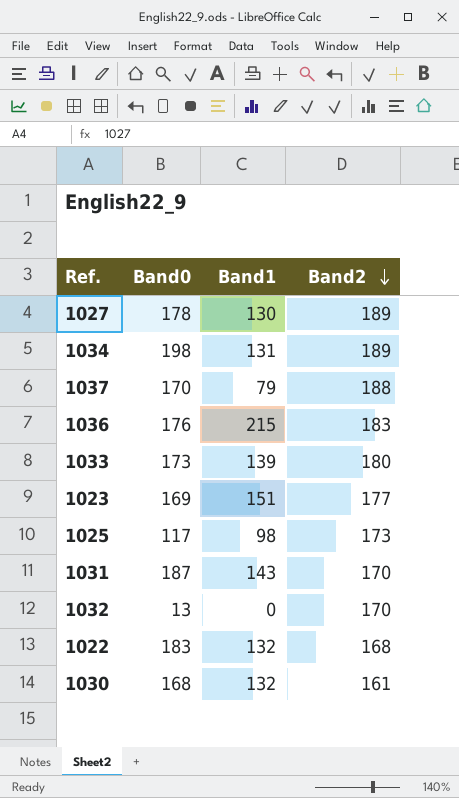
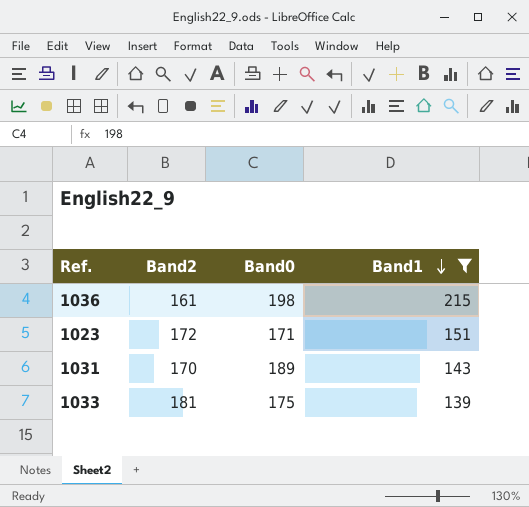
filter: none -> Band1 >= 139
row order: Band2 descending -> Band1 descending
column Band2 | position: 4 -> 2
1036 | Band2: 183 -> 161
1036 | Band0: 176 -> 198
1023 | Band2: 177 -> 172
1023 | Band0: 169 -> 171
1031 | Band0: 187 -> 189
1033 | Band2: 180 -> 181
1033 | Band0: 173 -> 175

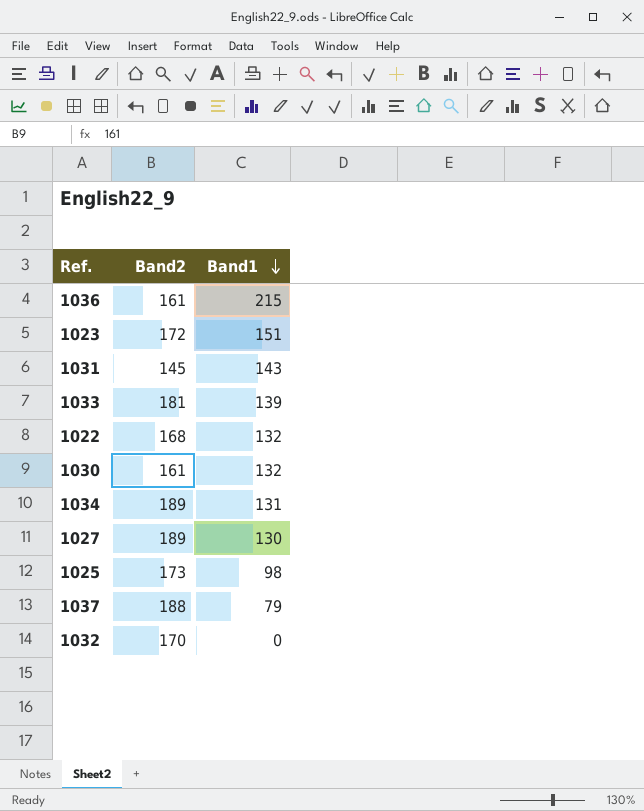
filter: Band1 >= 139 -> none
column Band0 | position: 3 -> none
1031 | Band2: 170 -> 145

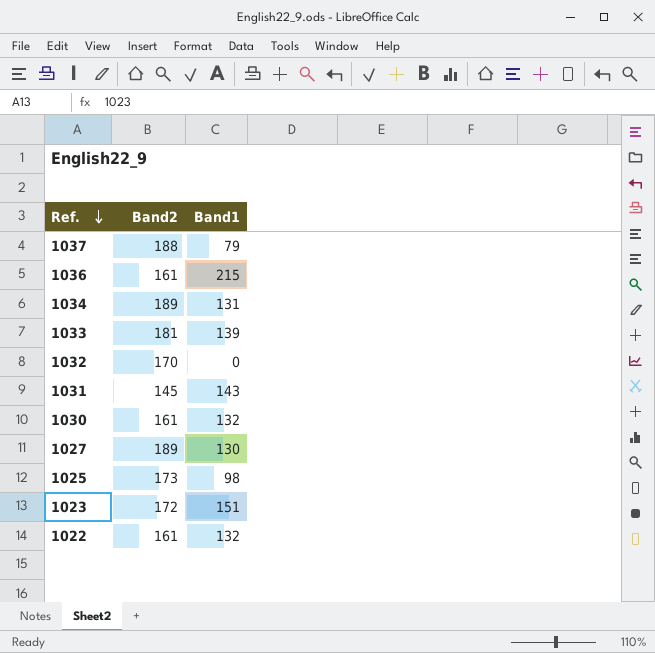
row order: Band1 descending -> Ref. descending
1022 | Band2: 168 -> 161

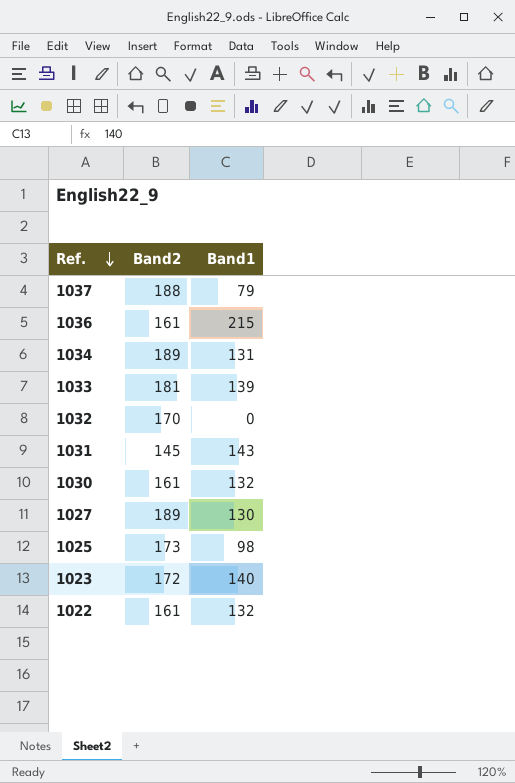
1023 | Band1: 151 -> 140

